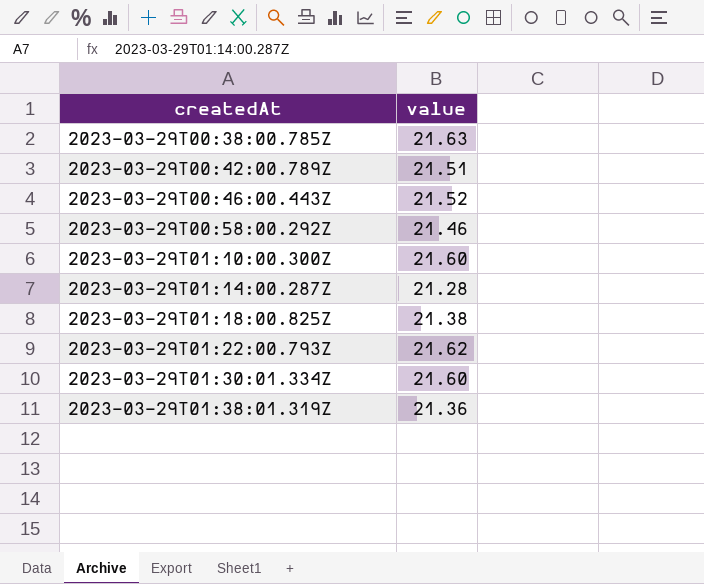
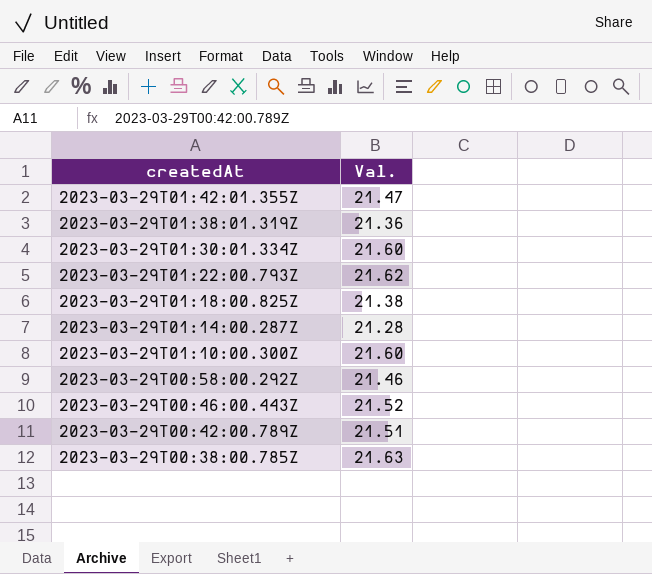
row order: createdAt ascending -> createdAt descending
column name: value -> Val.
row 2023-03-29T01:42:01.355Z: none -> 21.47

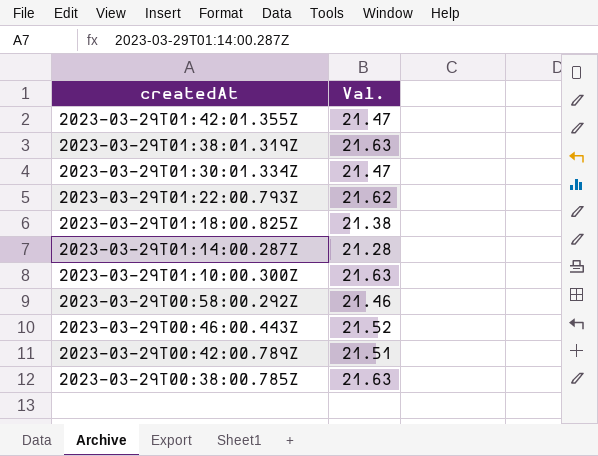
2023-03-29T01:38:01.319Z | Val.: 21.36 -> 21.63
2023-03-29T01:30:01.334Z | Val.: 21.60 -> 21.47
2023-03-29T01:10:00.300Z | Val.: 21.60 -> 21.63

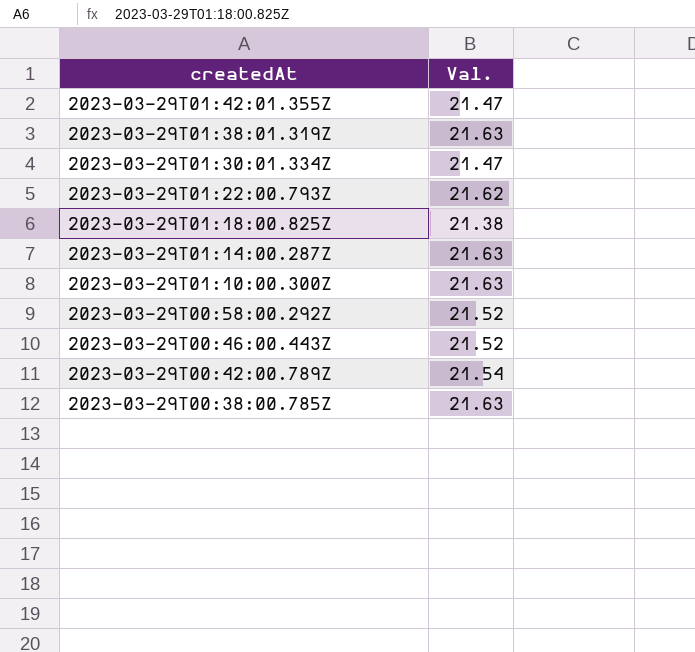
2023-03-29T01:14:00.287Z | Val.: 21.28 -> 21.63
2023-03-29T00:58:00.292Z | Val.: 21.46 -> 21.52
2023-03-29T00:42:00.789Z | Val.: 21.51 -> 21.54

